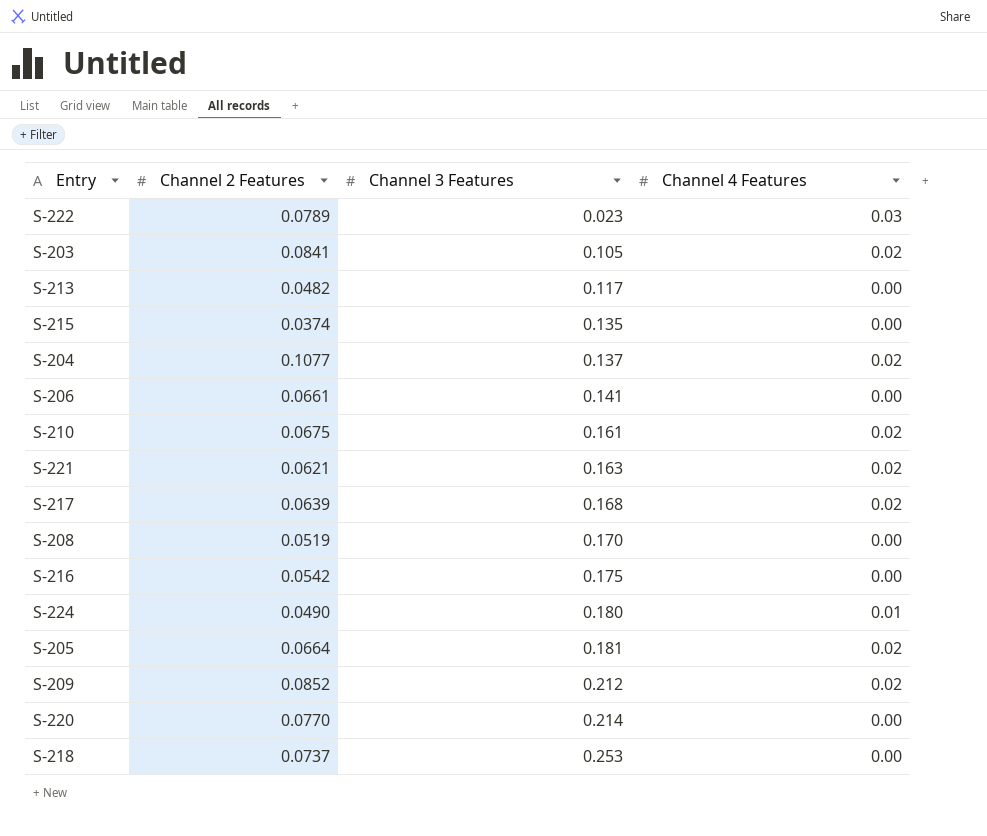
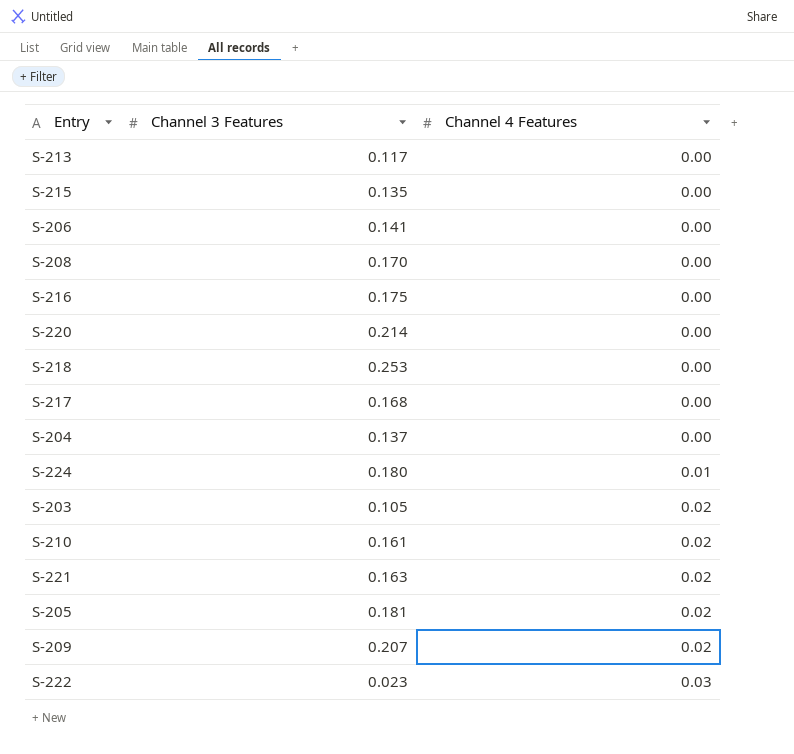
row order: Channel 3 Features ascending -> Channel 4 Features ascending
column Channel 2 Features | position: 2 -> none
S-217 | Channel 4 Features: 0.02 -> 0.00
S-204 | Channel 4 Features: 0.02 -> 0.00
S-209 | Channel 3 Features: 0.212 -> 0.207

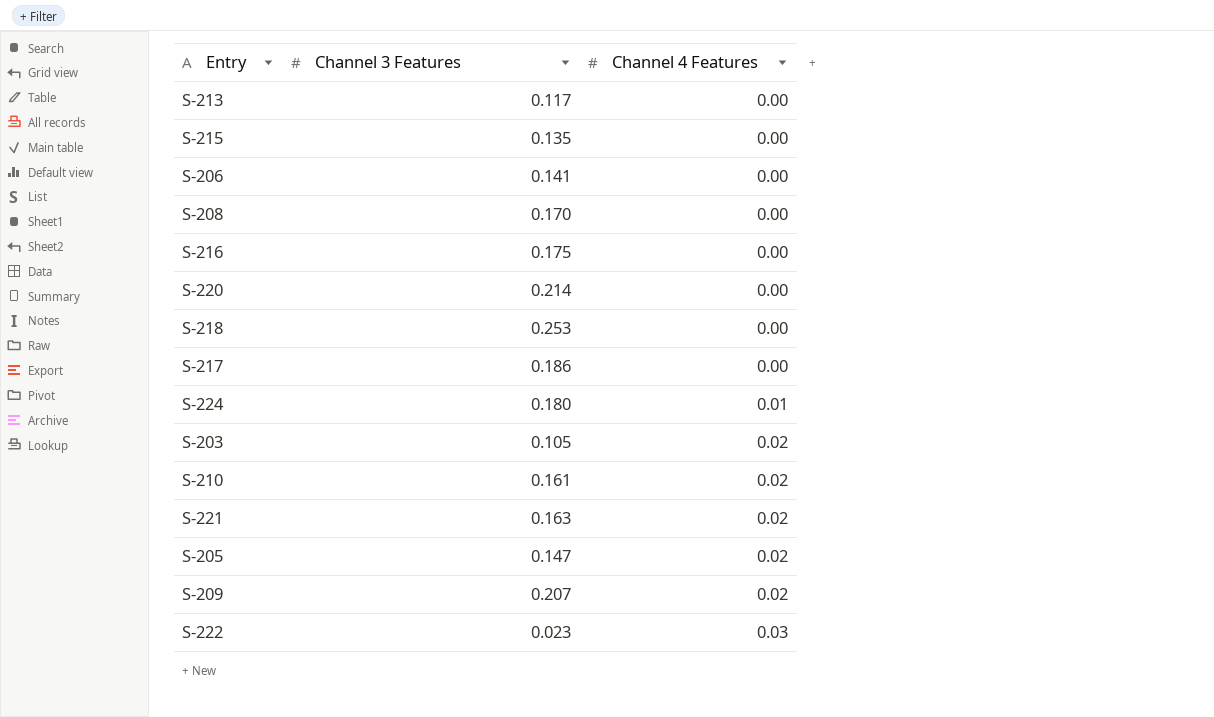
row S-204: 0.137 | 0.00 -> none
S-217 | Channel 3 Features: 0.168 -> 0.186
S-205 | Channel 3 Features: 0.181 -> 0.147

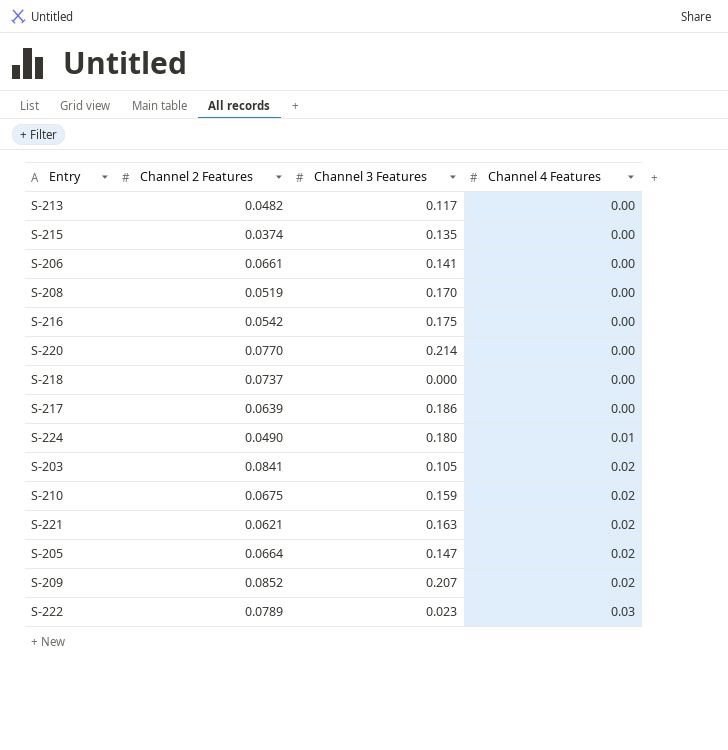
column Channel 2 Features | position: none -> 2
S-218 | Channel 3 Features: 0.253 -> 0.000
S-210 | Channel 3 Features: 0.161 -> 0.159

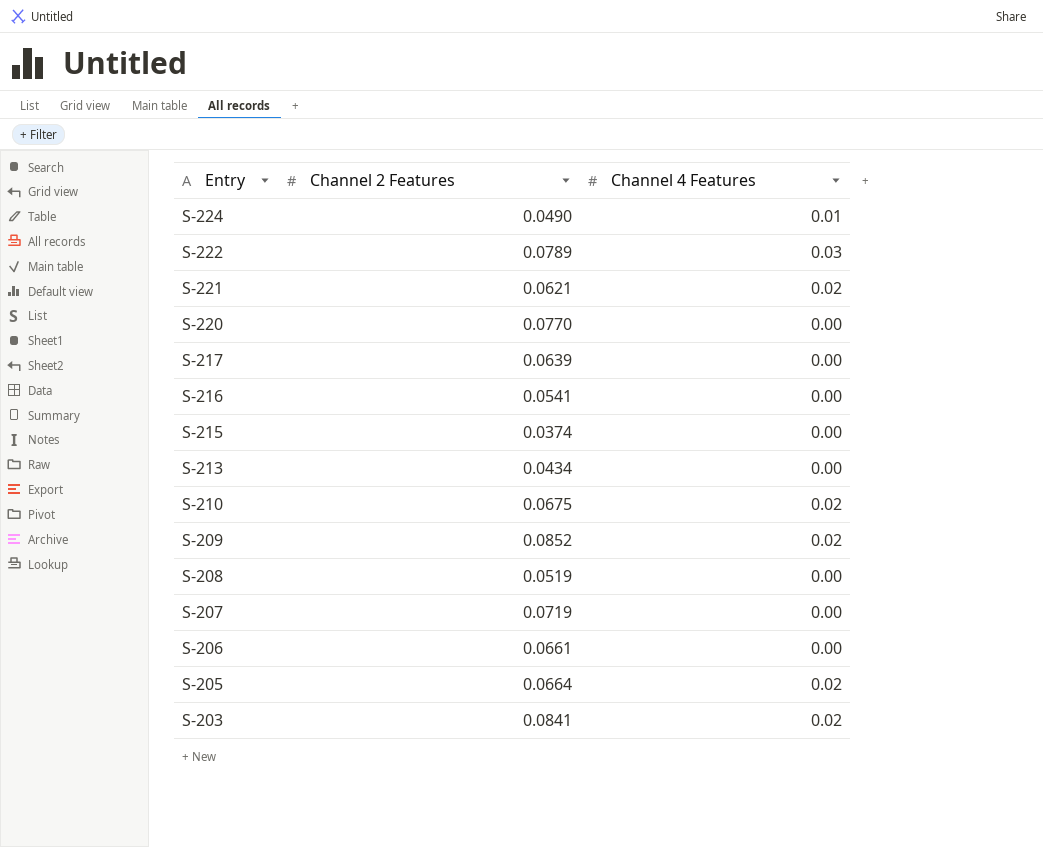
row order: Channel 4 Features ascending -> Entry descending
column Channel 3 Features | position: 3 -> none
row S-218: 0.0737 | 0.000 | 0.00 -> none
S-216 | Channel 2 Features: 0.0542 -> 0.0541
S-213 | Channel 2 Features: 0.0482 -> 0.0434
row S-207: none -> 0.0719 | 0.00

